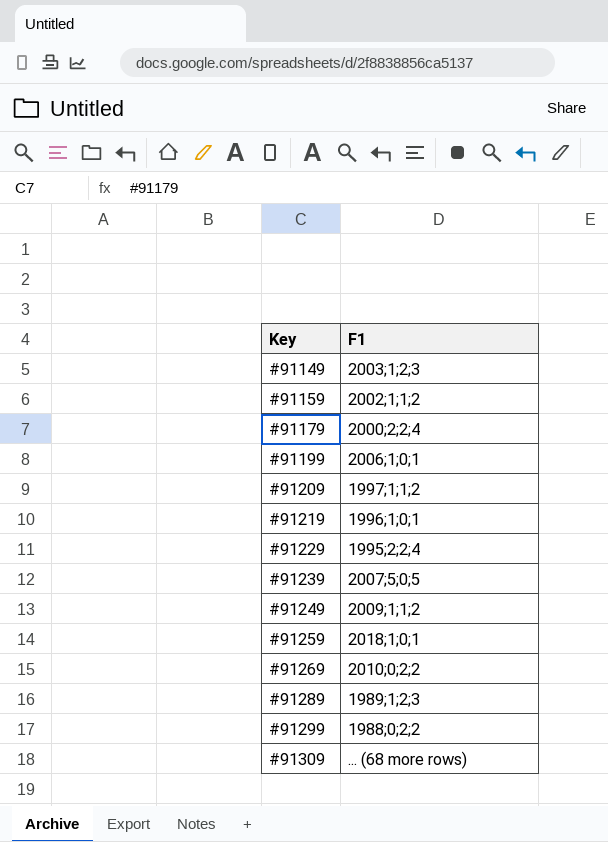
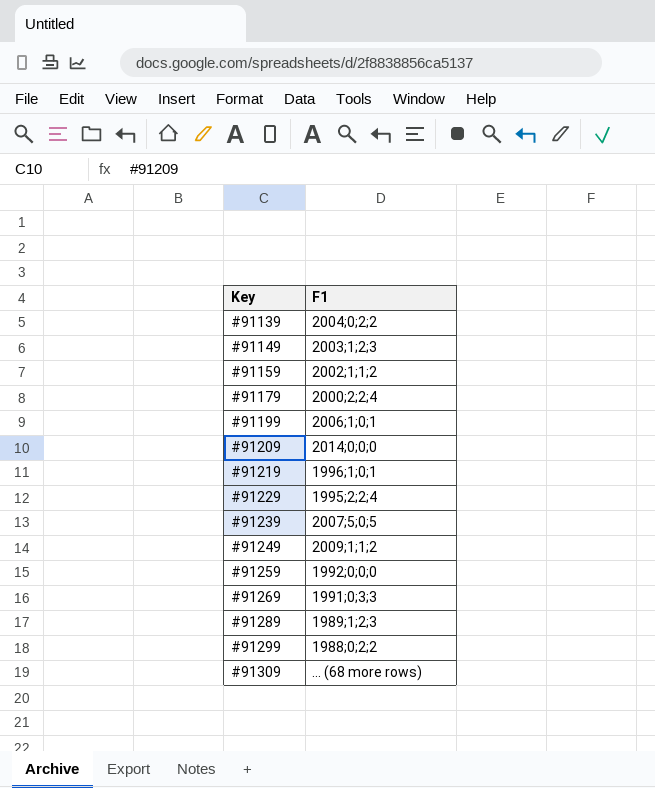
row #91139: none -> 2004;0;2;2
#91209 | F1: 1997;1;1;2 -> 2014;0;0;0
#91259 | F1: 2018;1;0;1 -> 1992;0;0;0
#91269 | F1: 2010;0;2;2 -> 1991;0;3;3

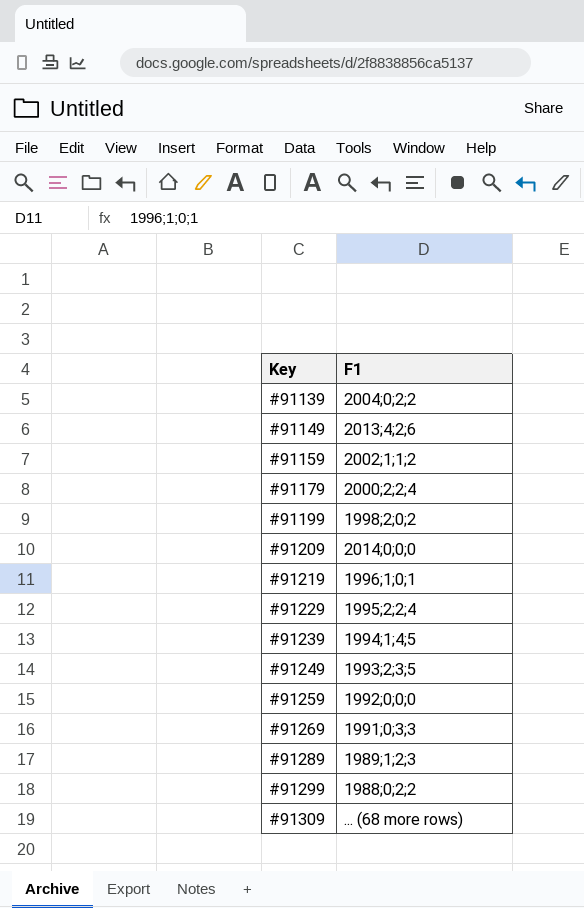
#91149 | F1: 2003;1;2;3 -> 2013;4;2;6
#91199 | F1: 2006;1;0;1 -> 1998;2;0;2
#91239 | F1: 2007;5;0;5 -> 1994;1;4;5
#91249 | F1: 2009;1;1;2 -> 1993;2;3;5

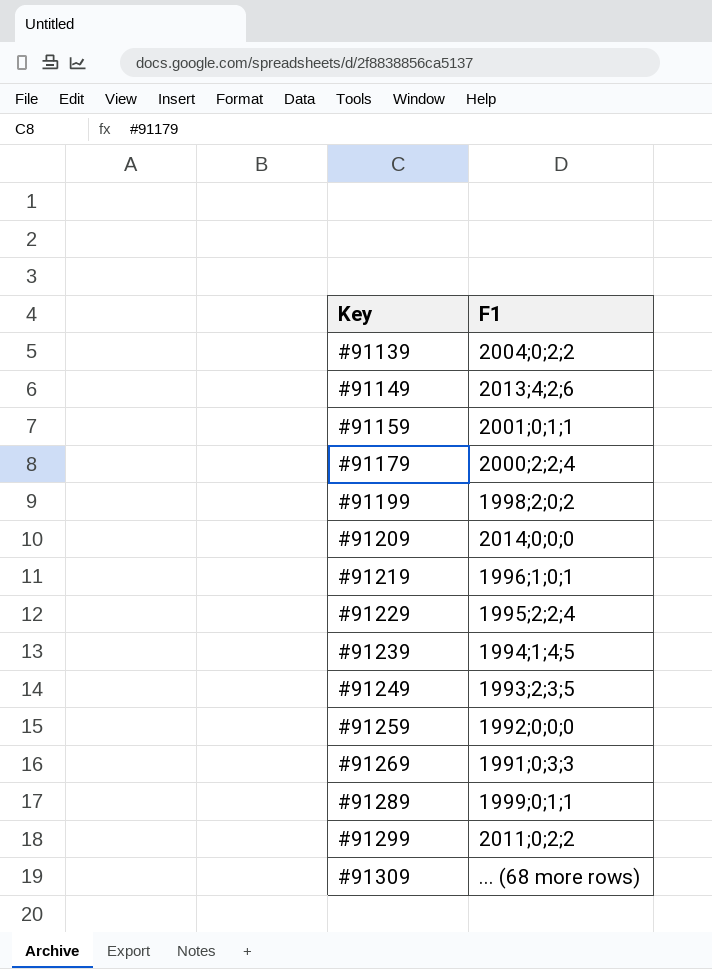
#91159 | F1: 2002;1;1;2 -> 2001;0;1;1
#91289 | F1: 1989;1;2;3 -> 1999;0;1;1
#91299 | F1: 1988;0;2;2 -> 2011;0;2;2

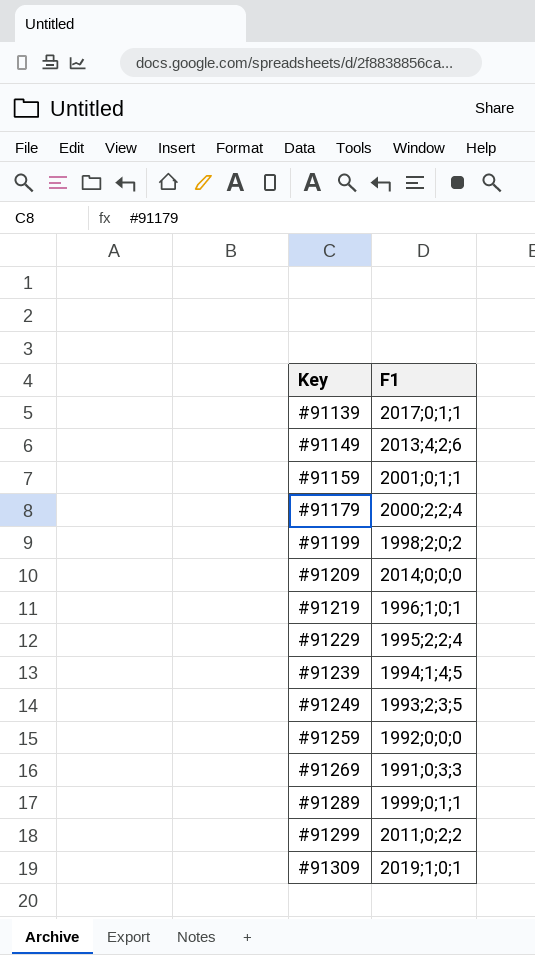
#91139 | F1: 2004;0;2;2 -> 2017;0;1;1
#91309 | F1: ... (68 more rows) -> 2019;1;0;1

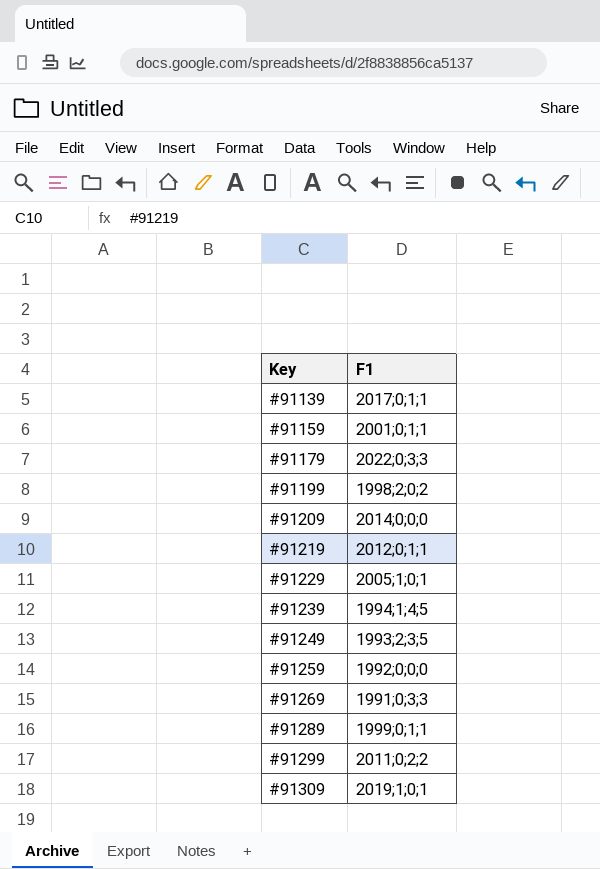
row #91149: 2013;4;2;6 -> none
#91179 | F1: 2000;2;2;4 -> 2022;0;3;3
#91219 | F1: 1996;1;0;1 -> 2012;0;1;1
#91229 | F1: 1995;2;2;4 -> 2005;1;0;1

